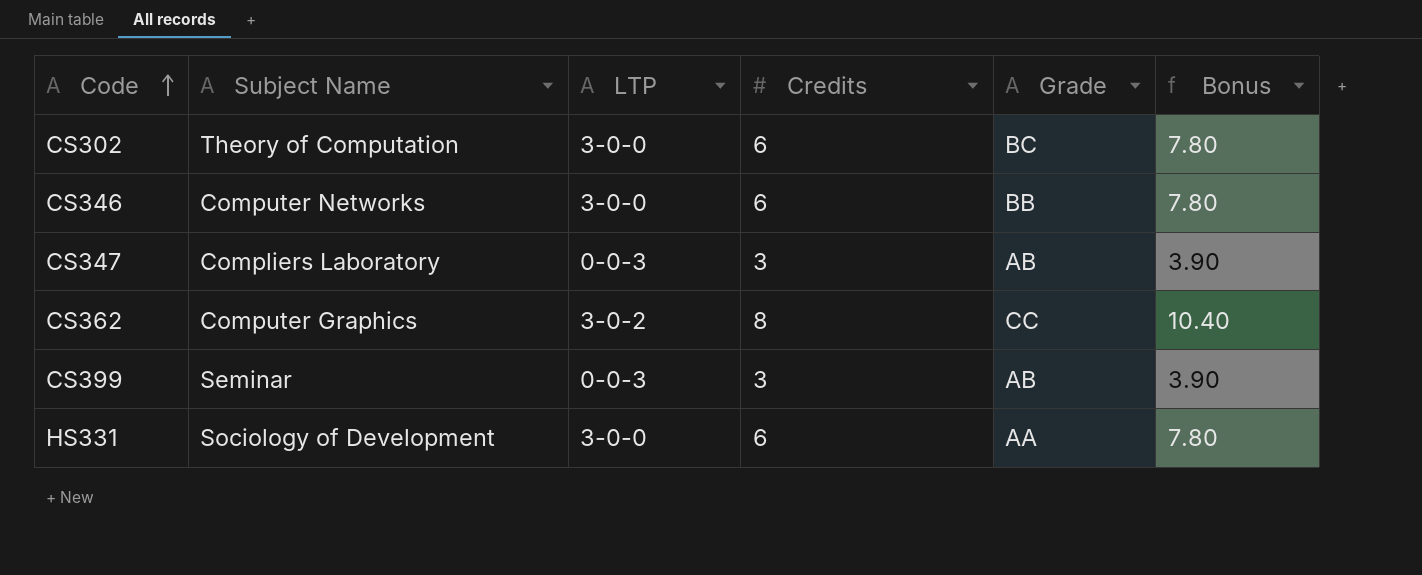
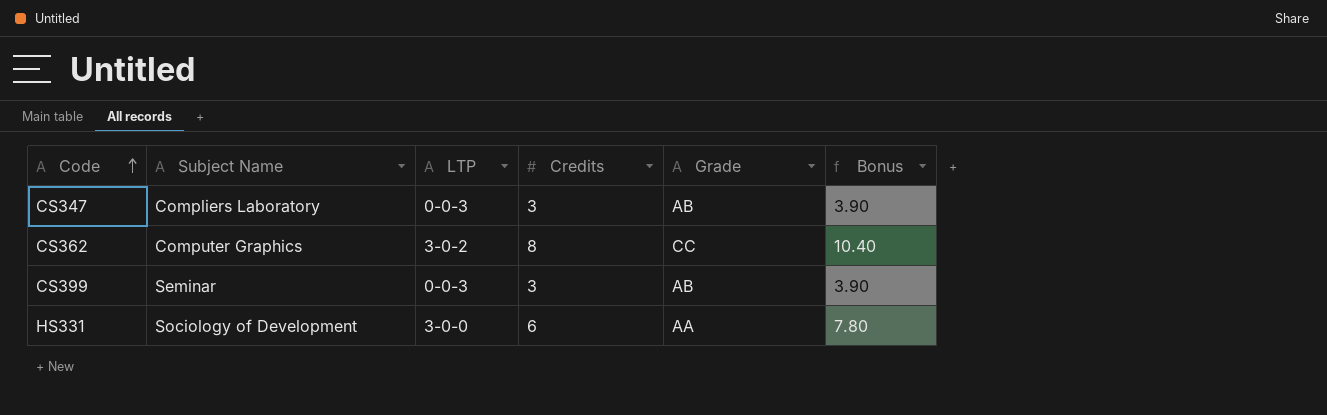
row CS302: Theory of Computation | 3-0-0 | 6 | BC | 7.80 -> none
row CS346: Computer Networks | 3-0-0 | 6 | BB | 7.80 -> none

